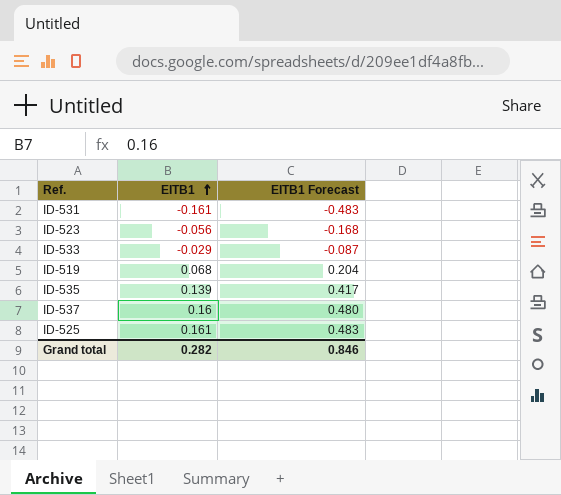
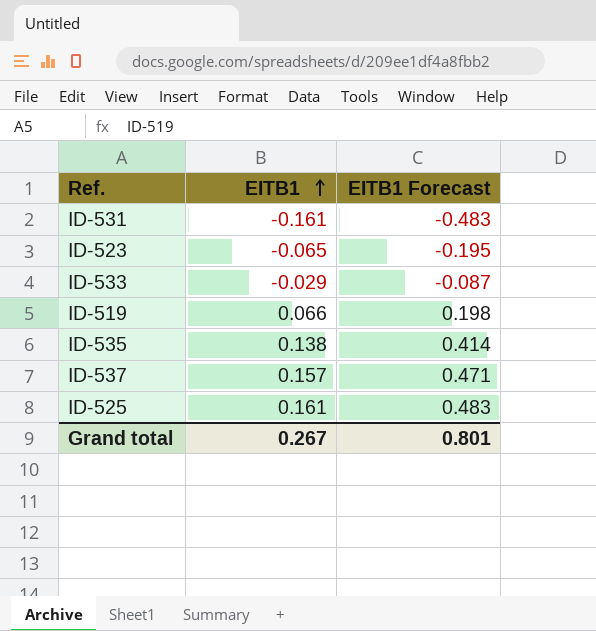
ID-523 | EITB1: -0.056 -> -0.065
ID-523 | EITB1 Forecast: -0.168 -> -0.195
ID-519 | EITB1: 0.068 -> 0.066
ID-519 | EITB1 Forecast: 0.204 -> 0.198
ID-535 | EITB1: 0.139 -> 0.138
ID-535 | EITB1 Forecast: 0.417 -> 0.414
ID-537 | EITB1: 0.16 -> 0.157
ID-537 | EITB1 Forecast: 0.480 -> 0.471
Grand total | EITB1: 0.282 -> 0.267
Grand total | EITB1 Forecast: 0.846 -> 0.801

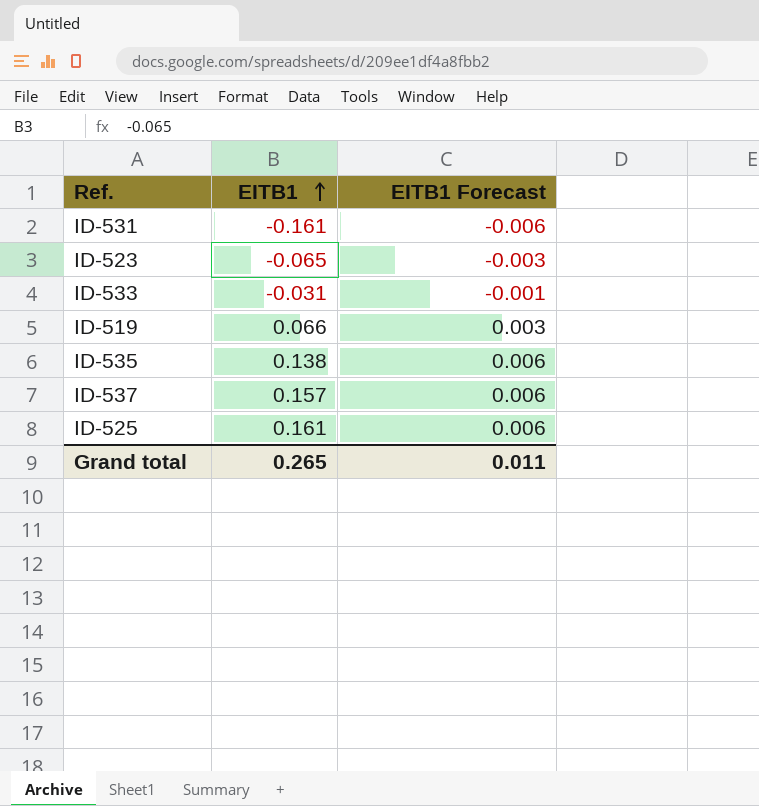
column EITB1 Forecast | formula: [EITB1] * 3 -> [EITB1] * 0.04
ID-533 | EITB1: -0.029 -> -0.031
Grand total | EITB1: 0.267 -> 0.265
Grand total | EITB1 Forecast: 0.801 -> 0.011

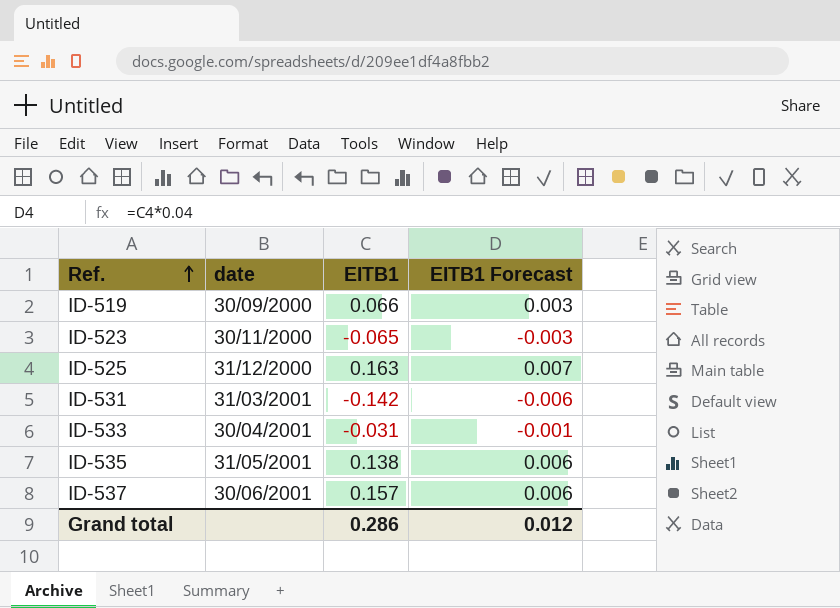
row order: EITB1 ascending -> Ref. ascending
column date | position: none -> 2
ID-525 | EITB1: 0.161 -> 0.163
ID-525 | EITB1 Forecast: 0.006 -> 0.007
ID-531 | EITB1: -0.161 -> -0.142
Grand total | EITB1: 0.265 -> 0.286
Grand total | EITB1 Forecast: 0.011 -> 0.012

